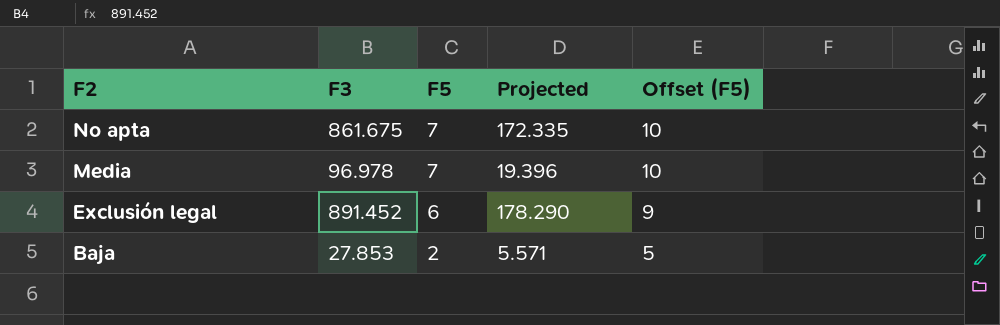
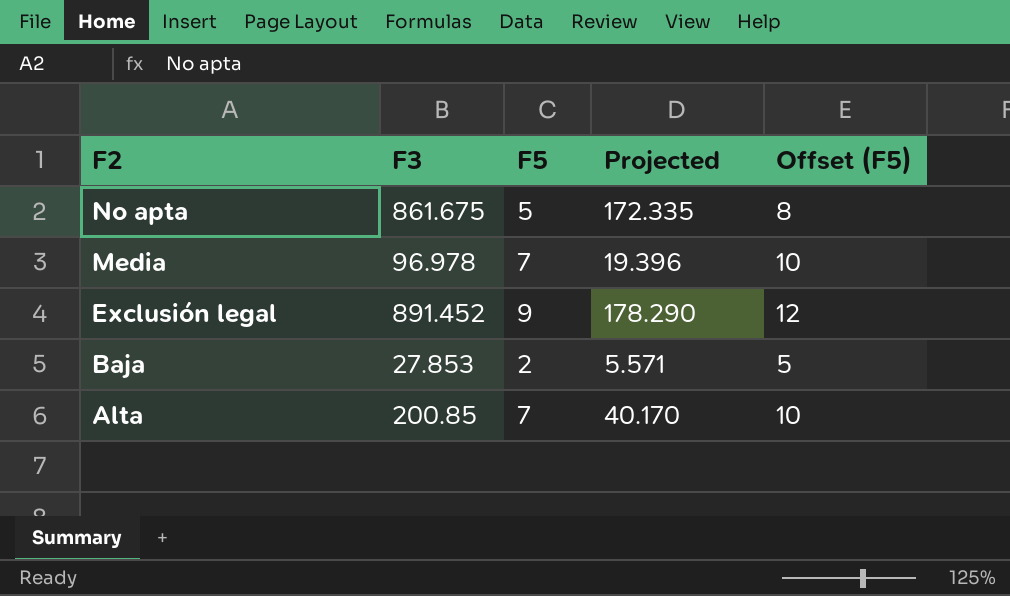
No apta | F5: 7 -> 5
No apta | Offset (F5): 10 -> 8
Exclusión legal | F5: 6 -> 9
Exclusión legal | Offset (F5): 9 -> 12
row Alta: none -> 200.85 | 7 | 40.170 | 10

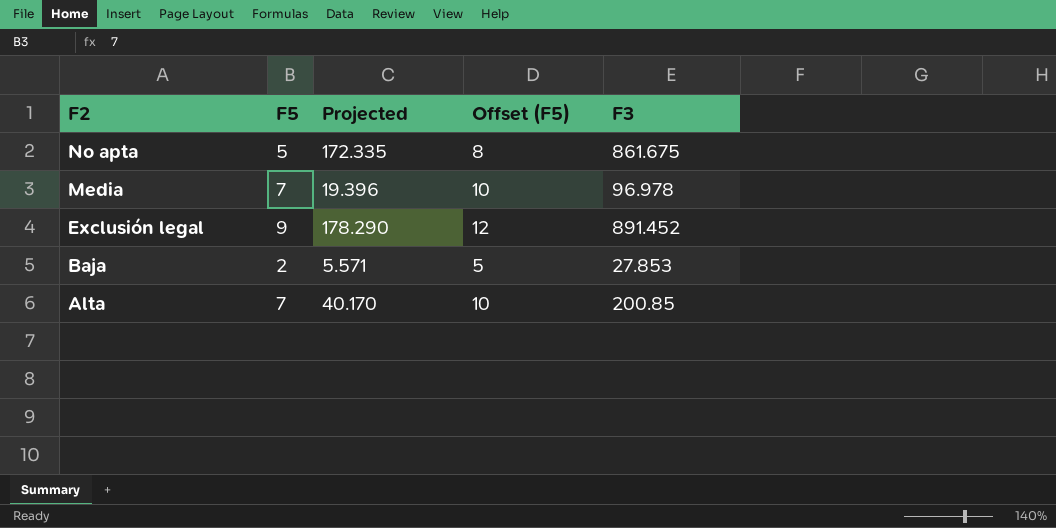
column F3 | position: 2 -> 5

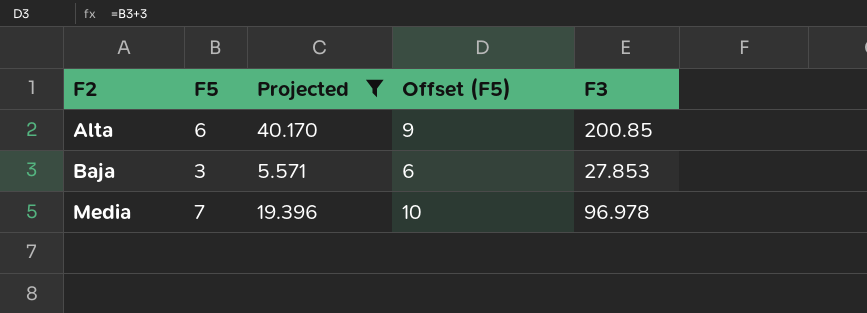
filter: none -> Projected <= 40.170
row order: F2 descending -> F2 ascending
Alta | F5: 7 -> 6
Alta | Offset (F5): 10 -> 9
Baja | F5: 2 -> 3
Baja | Offset (F5): 5 -> 6

